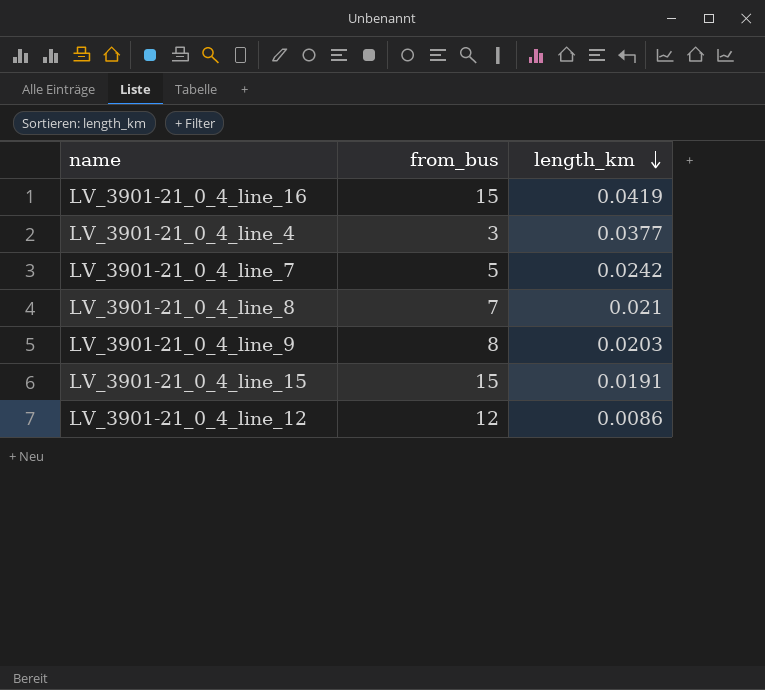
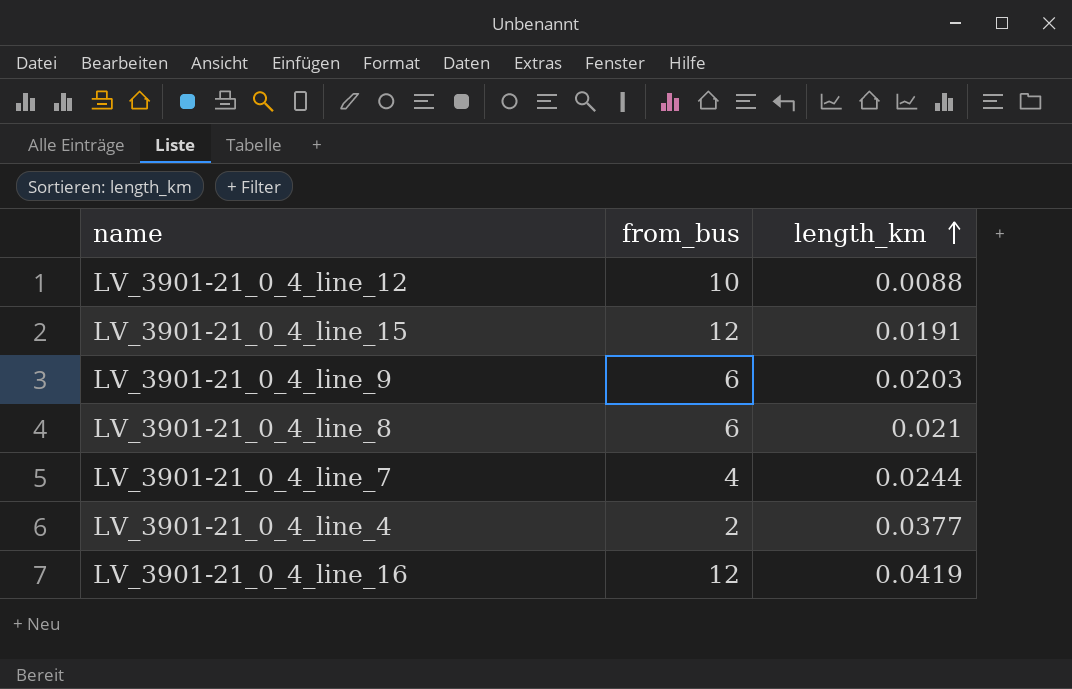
row order: length_km descending -> length_km ascending
LV_3901-21_0_4_line_12 | from_bus: 12 -> 10
LV_3901-21_0_4_line_12 | length_km: 0.0086 -> 0.0088
LV_3901-21_0_4_line_15 | from_bus: 15 -> 12
LV_3901-21_0_4_line_9 | from_bus: 8 -> 6
LV_3901-21_0_4_line_8 | from_bus: 7 -> 6
LV_3901-21_0_4_line_7 | from_bus: 5 -> 4
LV_3901-21_0_4_line_7 | length_km: 0.0242 -> 0.0244
LV_3901-21_0_4_line_4 | from_bus: 3 -> 2
LV_3901-21_0_4_line_16 | from_bus: 15 -> 12

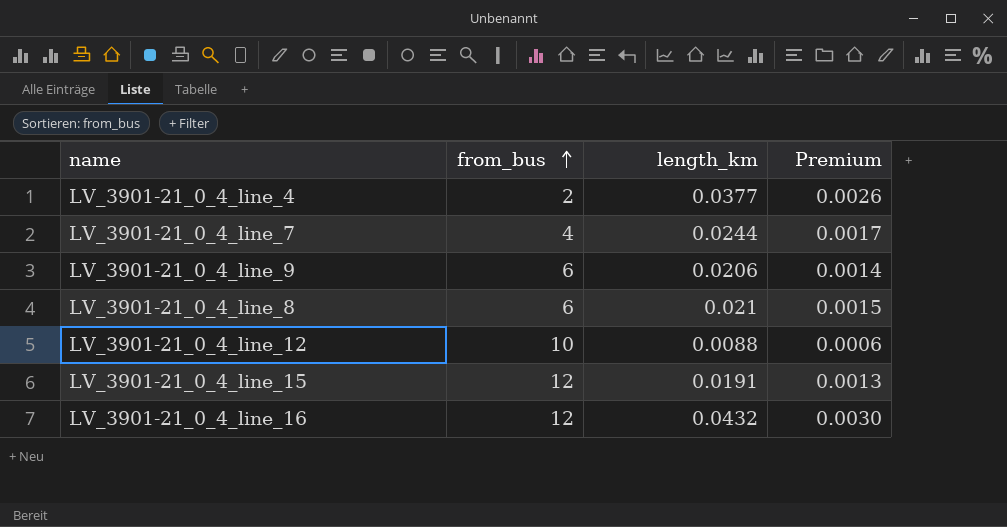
row order: length_km ascending -> from_bus ascending
column Premium | formula: none -> [length_km] * 0.07
LV_3901-21_0_4_line_9 | length_km: 0.0203 -> 0.0206
LV_3901-21_0_4_line_16 | length_km: 0.0419 -> 0.0432

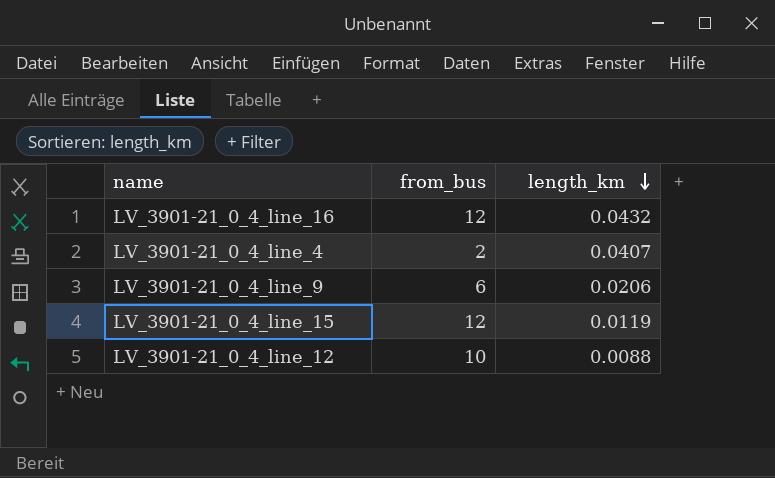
row order: from_bus ascending -> length_km descending
column Premium | formula: [length_km] * 0.07 -> none
row LV_3901-21_0_4_line_7: 4 | 0.0244 | 0.0017 -> none
row LV_3901-21_0_4_line_8: 6 | 0.021 | 0.0015 -> none
LV_3901-21_0_4_line_4 | length_km: 0.0377 -> 0.0407
LV_3901-21_0_4_line_15 | length_km: 0.0191 -> 0.0119

